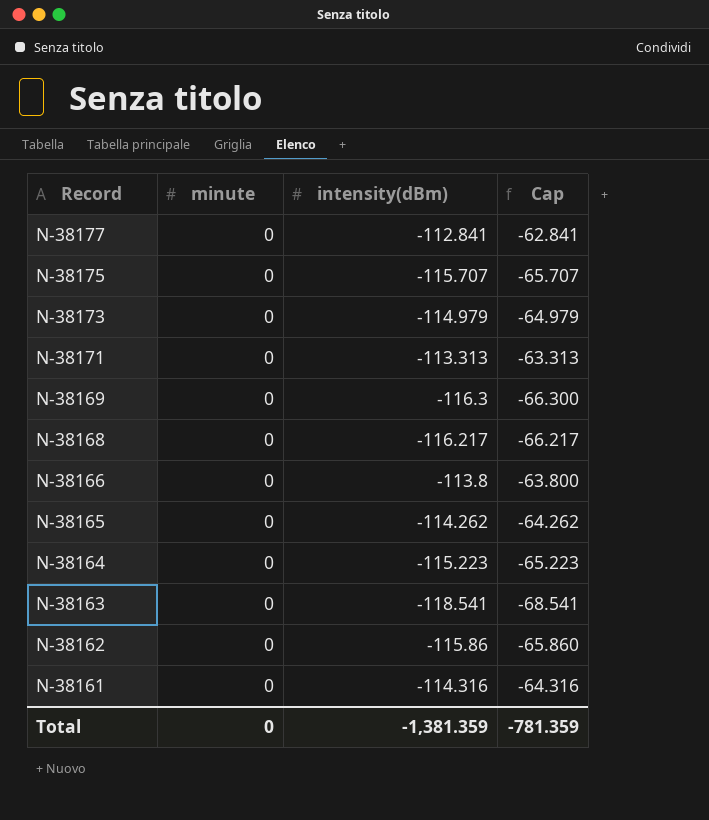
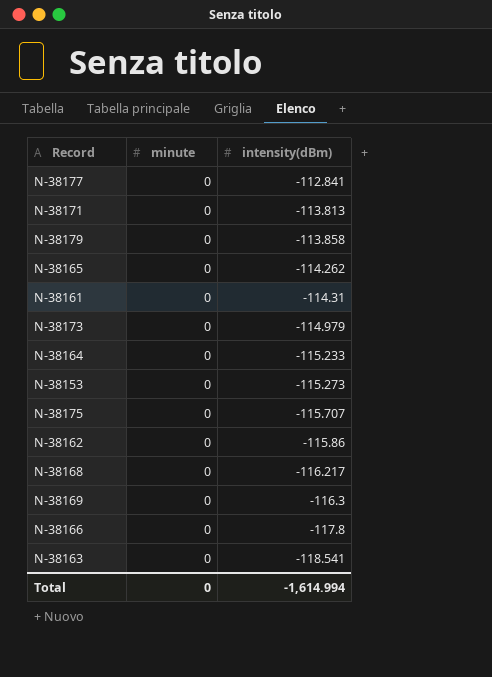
row order: Record descending -> intensity(dBm) descending
column Cap | formula: [intensity(dBm)] + 50 -> none
N-38171 | intensity(dBm): -113.313 -> -113.813
row N-38179: none -> 0 | -113.858
N-38161 | intensity(dBm): -114.316 -> -114.31
N-38164 | intensity(dBm): -115.223 -> -115.233
row N-38153: none -> 0 | -115.273
N-38166 | intensity(dBm): -113.8 -> -117.8
Total | intensity(dBm): -1,381.359 -> -1,614.994

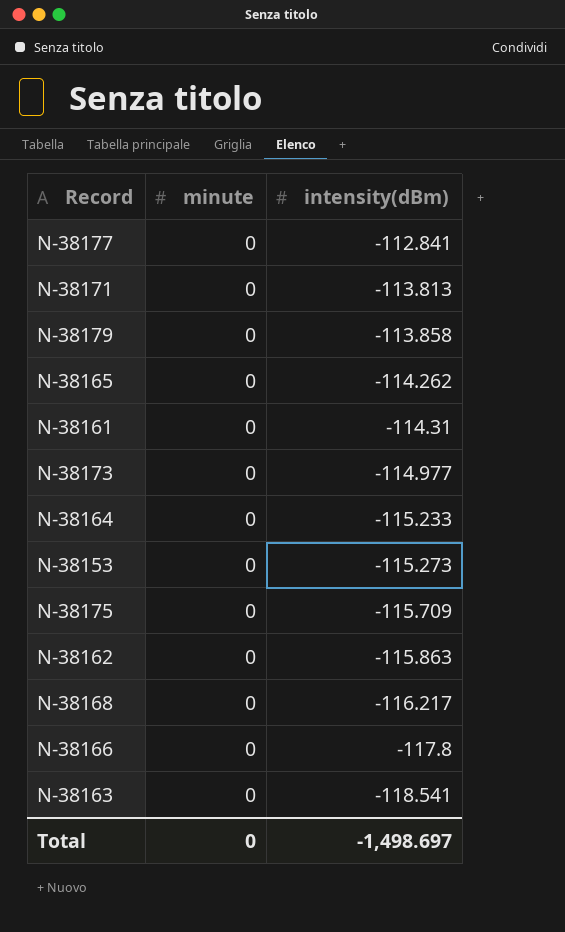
row N-38169: 0 | -116.3 -> none
N-38173 | intensity(dBm): -114.979 -> -114.977
N-38175 | intensity(dBm): -115.707 -> -115.709
N-38162 | intensity(dBm): -115.86 -> -115.863
Total | intensity(dBm): -1,614.994 -> -1,498.697

